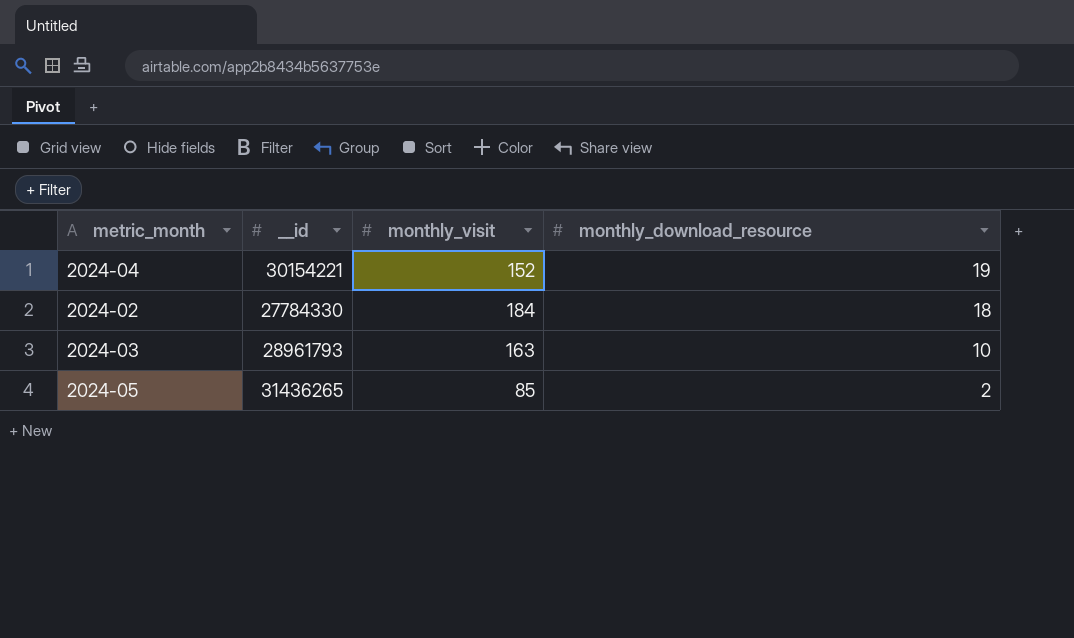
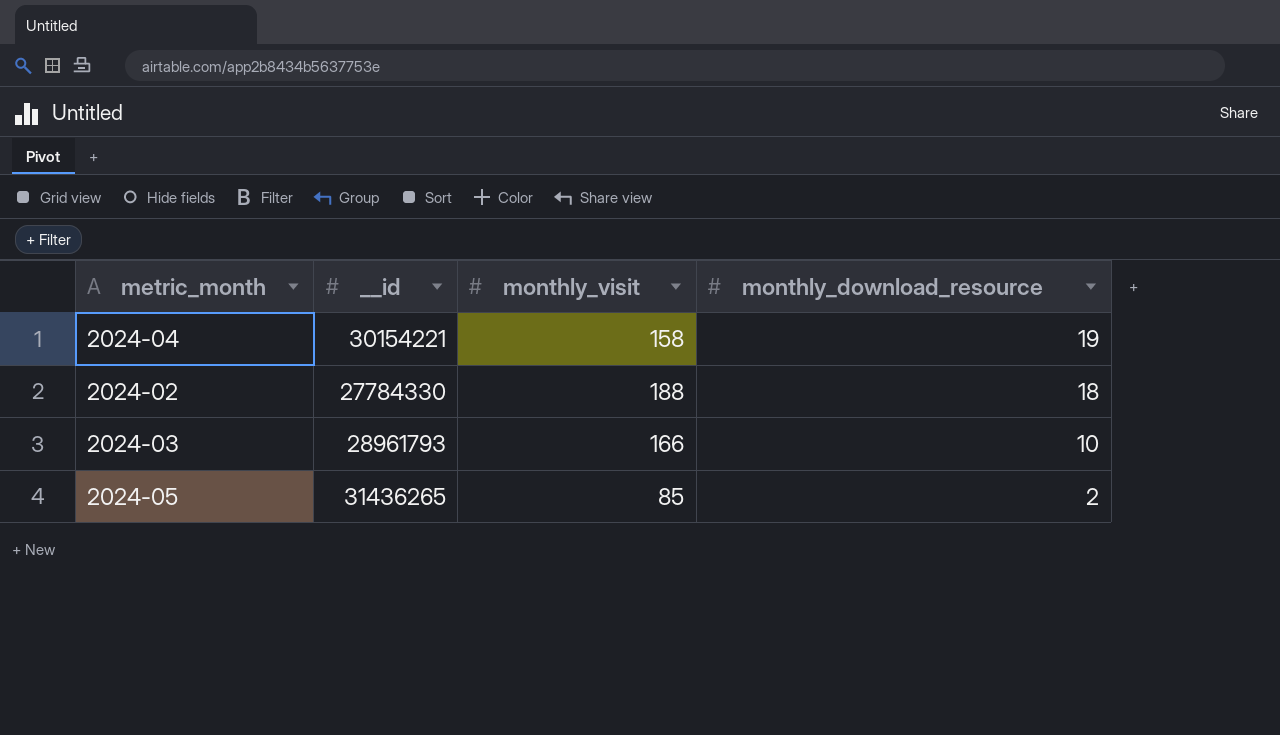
2024-04 | monthly_visit: 152 -> 158
2024-02 | monthly_visit: 184 -> 188
2024-03 | monthly_visit: 163 -> 166

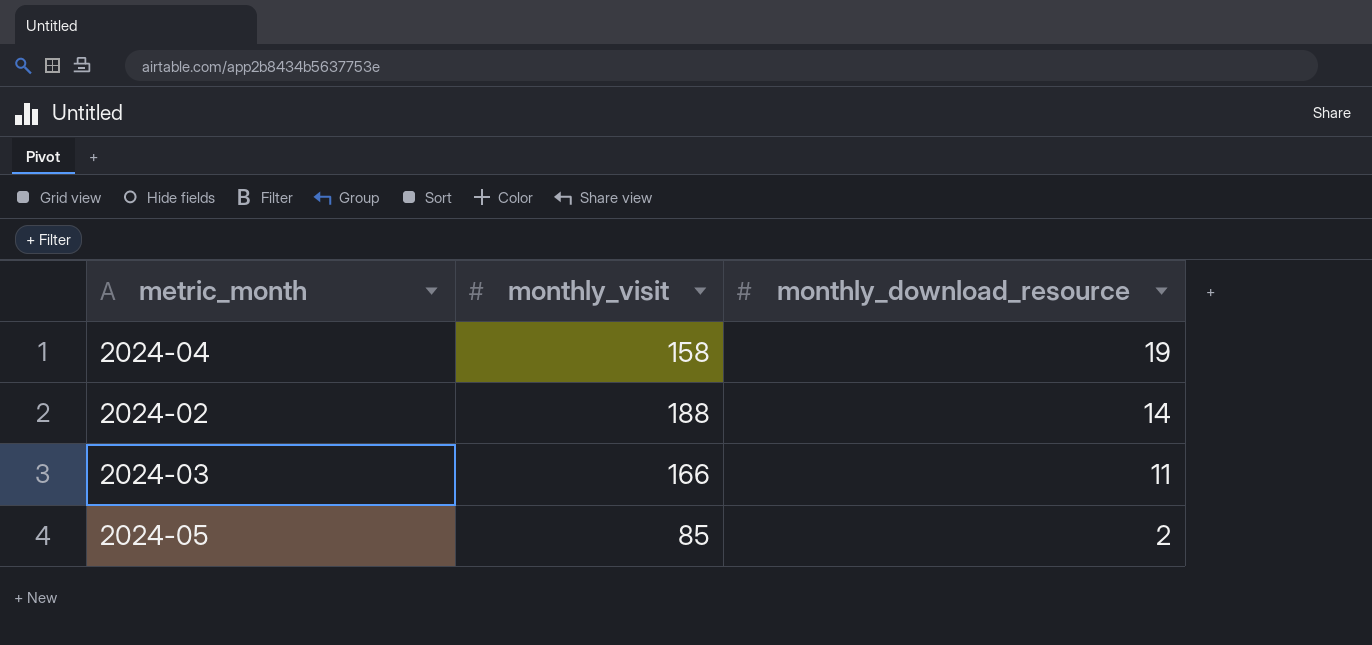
column __id | position: 2 -> none
2024-02 | monthly_download_resource: 18 -> 14
2024-03 | monthly_download_resource: 10 -> 11

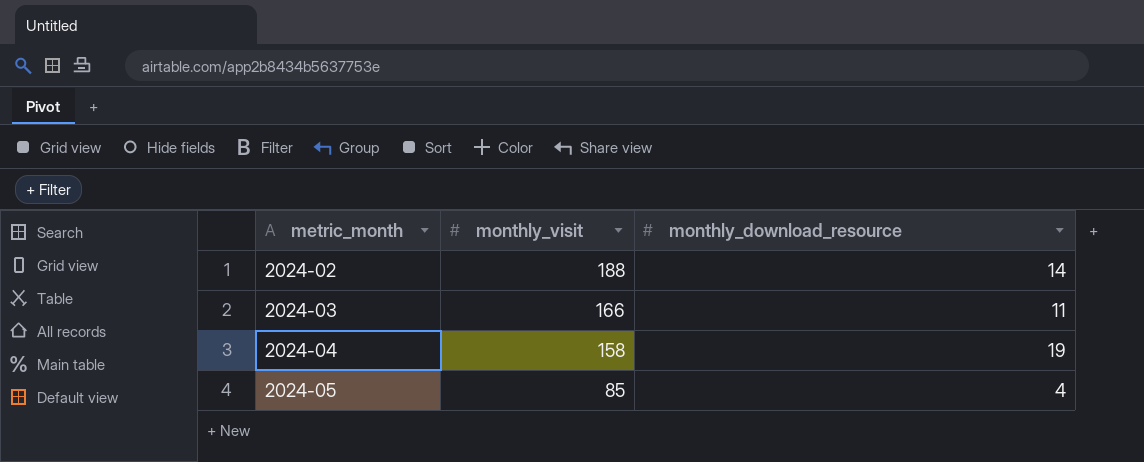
row order: monthly_download_resource descending -> metric_month ascending
2024-05 | monthly_download_resource: 2 -> 4

